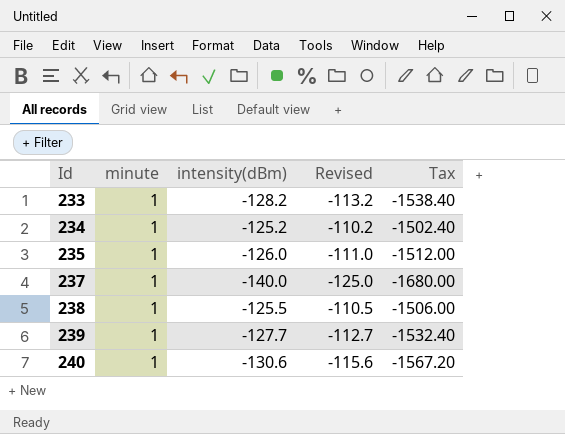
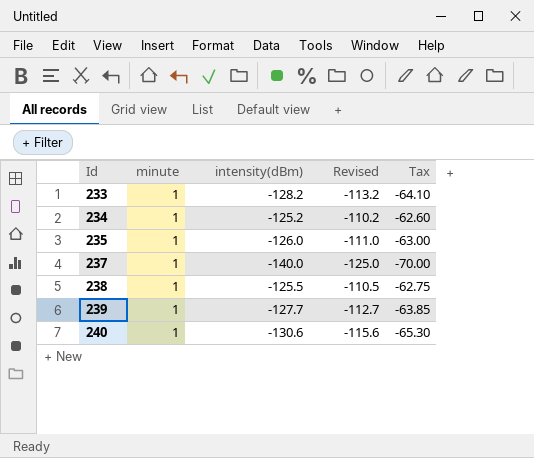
column Tax | formula: [intensity(dBm)] * 12 -> [intensity(dBm)] * 0.5

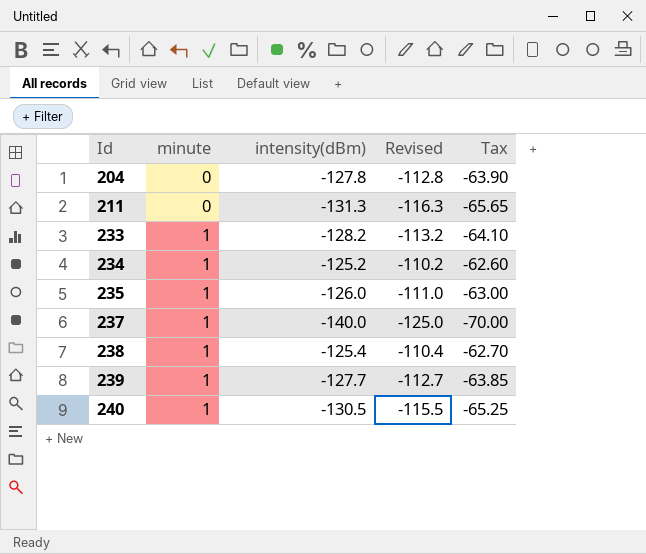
row 204: none -> 0 | -127.8 | -112.8 | -63.90
row 211: none -> 0 | -131.3 | -116.3 | -65.65
238 | intensity(dBm): -125.5 -> -125.4
238 | Revised: -110.5 -> -110.4
238 | Tax: -62.75 -> -62.70
240 | intensity(dBm): -130.6 -> -130.5
240 | Revised: -115.6 -> -115.5
240 | Tax: -65.30 -> -65.25

